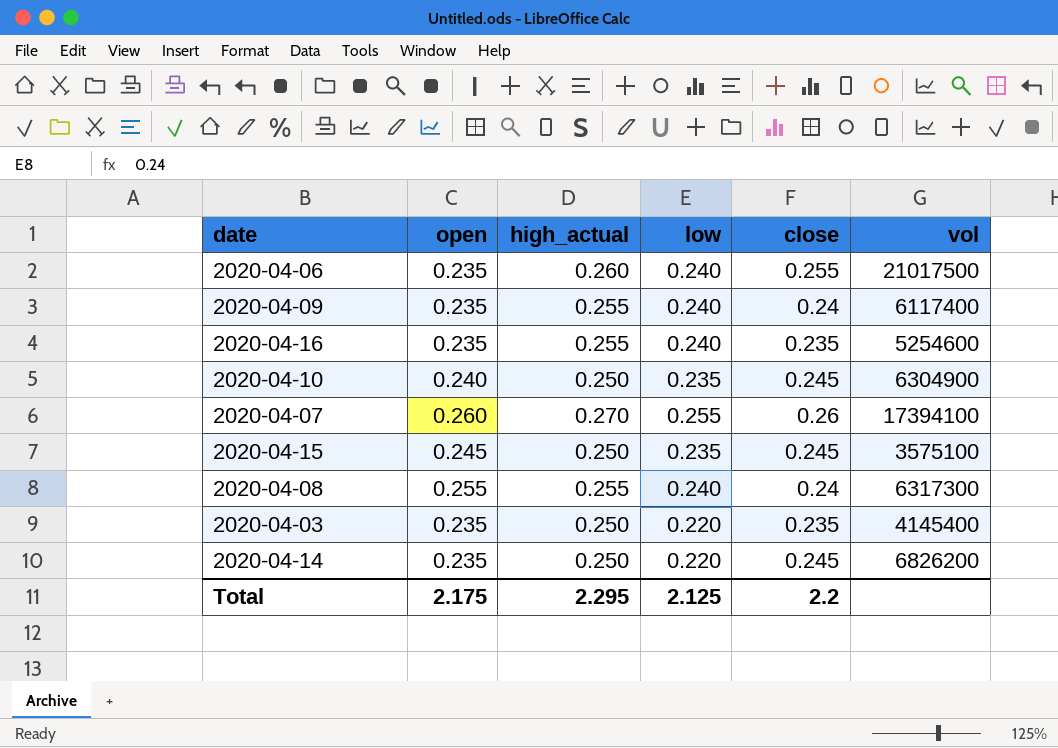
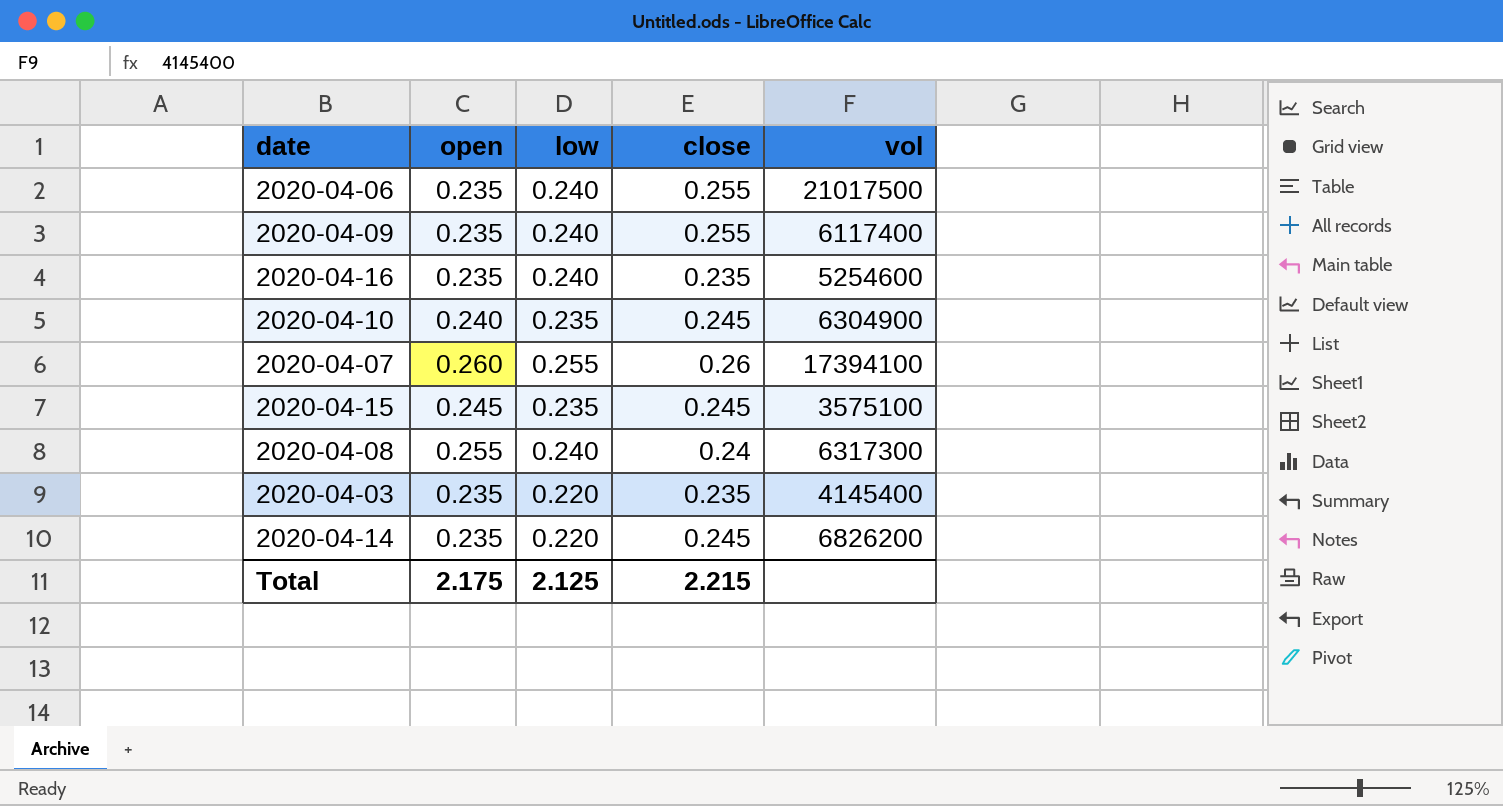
column high_actual | position: 3 -> none
2020-04-09 | close: 0.24 -> 0.255
Total | close: 2.2 -> 2.215

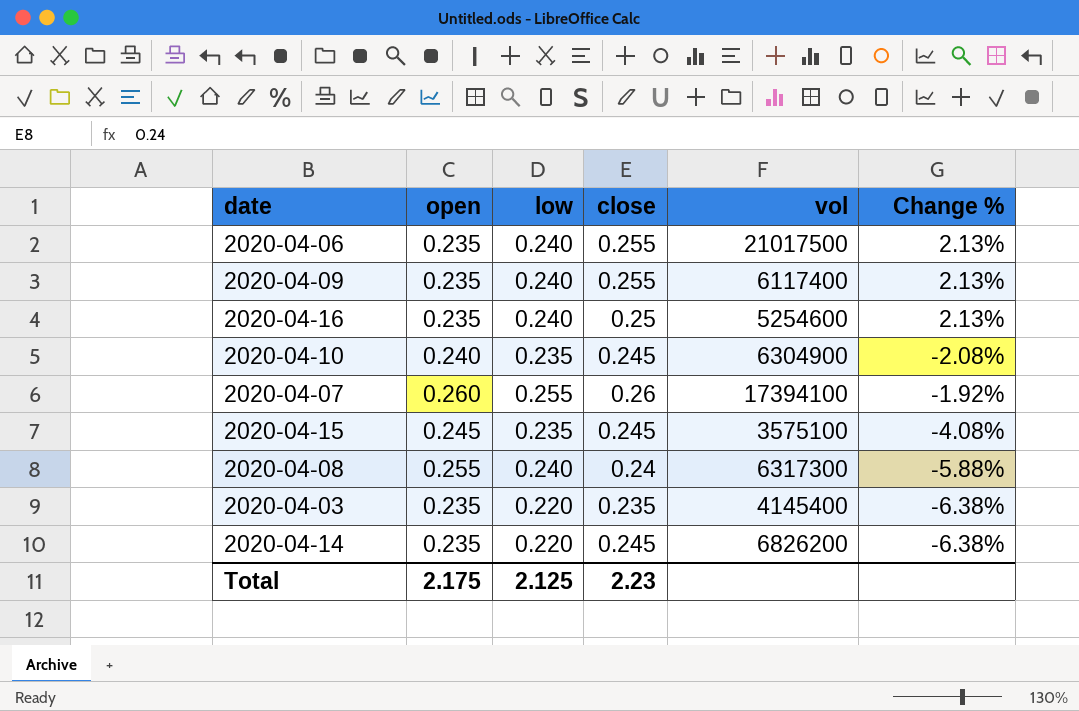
column Change % | formula: none -> ([low] - [open]) / [open]
2020-04-16 | close: 0.235 -> 0.25
Total | close: 2.215 -> 2.23

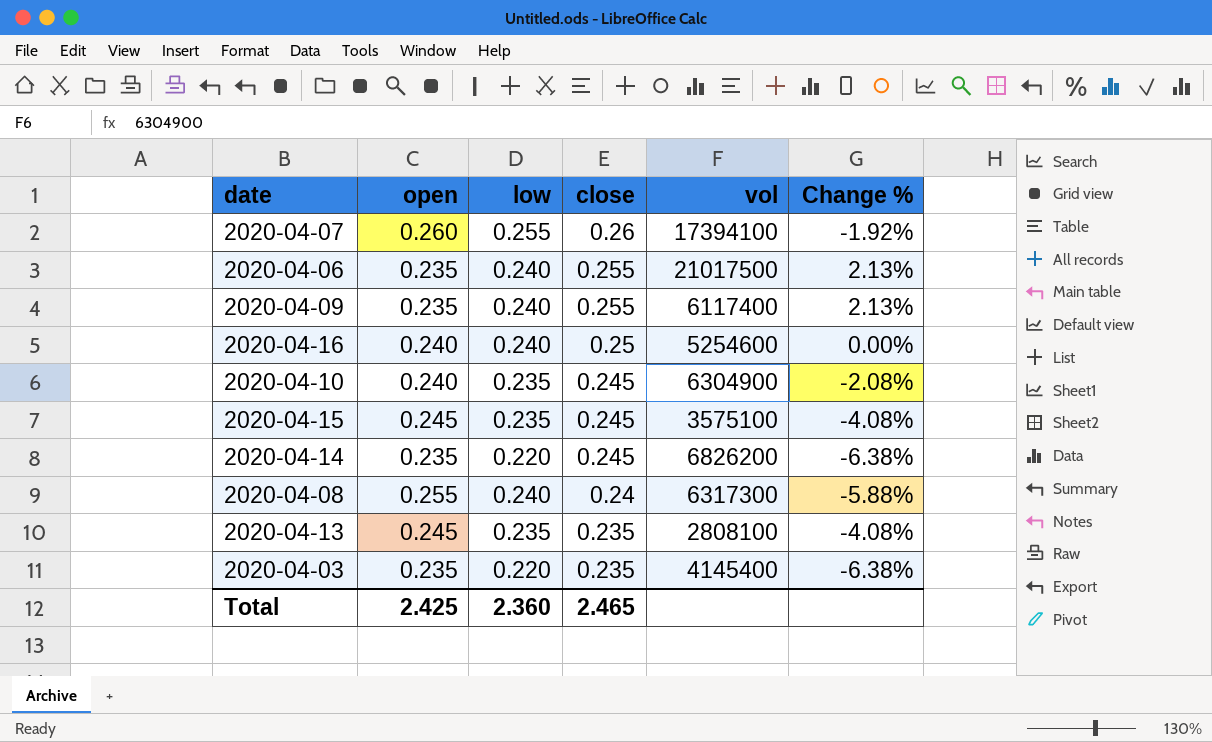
row order: none -> close descending
2020-04-16 | open: 0.235 -> 0.240
2020-04-16 | Change %: 2.13% -> 0.00%
row 2020-04-13: none -> 0.245 | 0.235 | 0.235 | 2808100 | -4.08%
Total | open: 2.175 -> 2.425
Total | low: 2.125 -> 2.360
Total | close: 2.23 -> 2.465

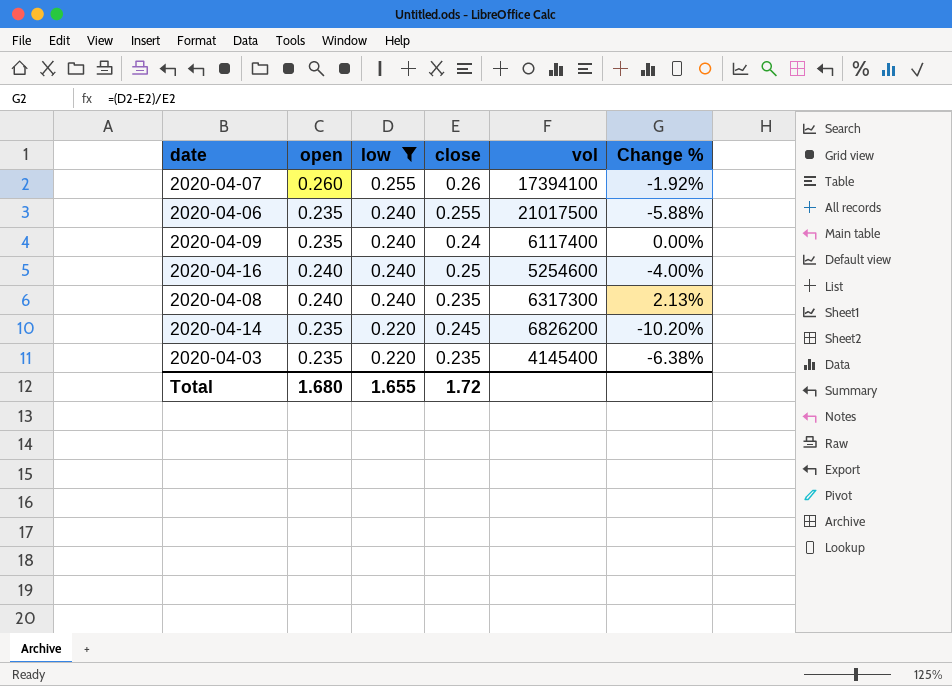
filter: none -> low != 0.235
row order: close descending -> low descending
column Change % | formula: ([low] - [open]) / [open] -> ([low] - [close]) / [close]
2020-04-09 | close: 0.255 -> 0.24
2020-04-08 | open: 0.255 -> 0.240
2020-04-08 | close: 0.24 -> 0.235
Total | open: 2.425 -> 1.680
Total | low: 2.360 -> 1.655
Total | close: 2.465 -> 1.72

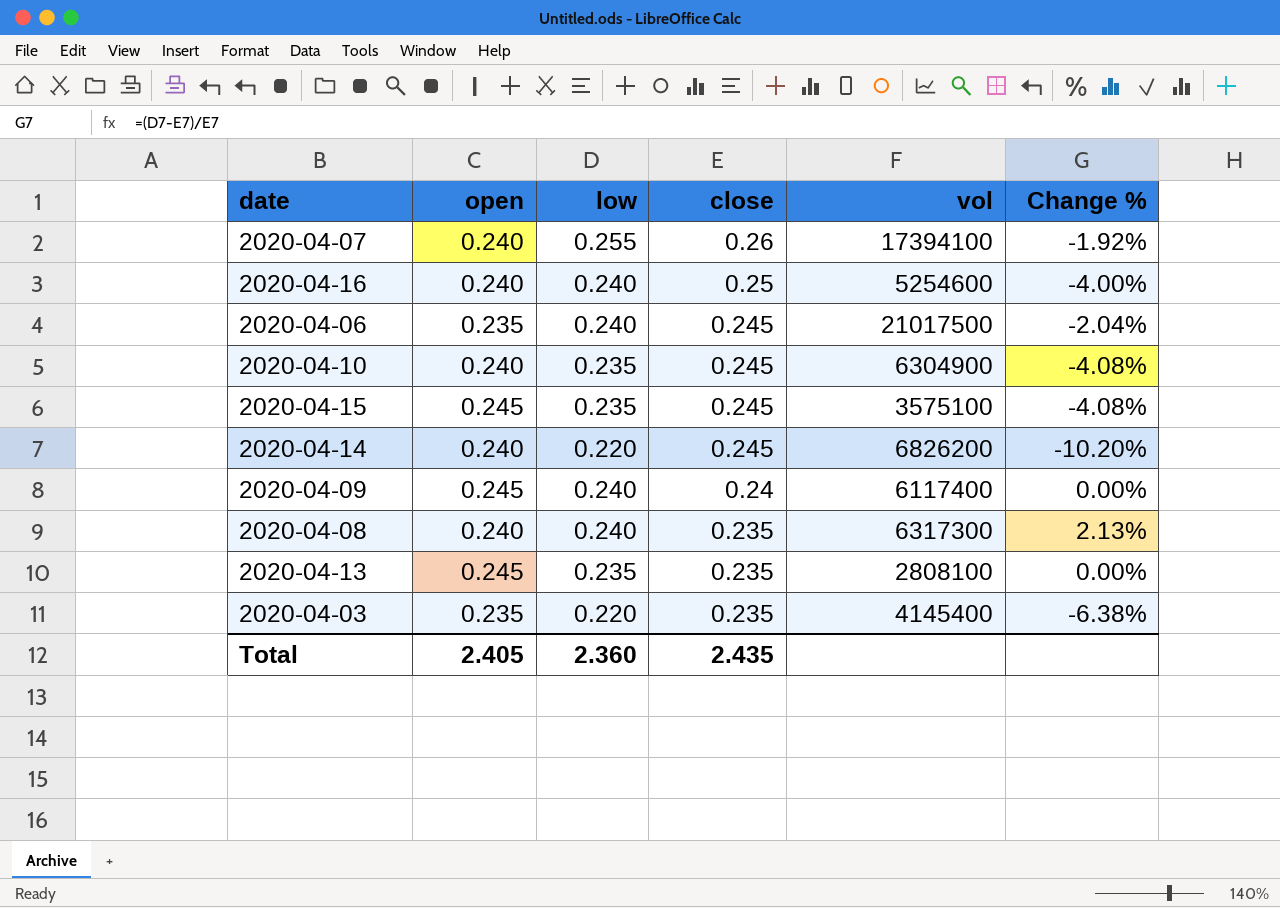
filter: low != 0.235 -> none
row order: low descending -> close descending
2020-04-07 | open: 0.260 -> 0.240
2020-04-06 | close: 0.255 -> 0.245
2020-04-06 | Change %: -5.88% -> -2.04%
2020-04-14 | open: 0.235 -> 0.240
2020-04-09 | open: 0.235 -> 0.245
Total | open: 1.680 -> 2.405
Total | low: 1.655 -> 2.360
Total | close: 1.72 -> 2.435

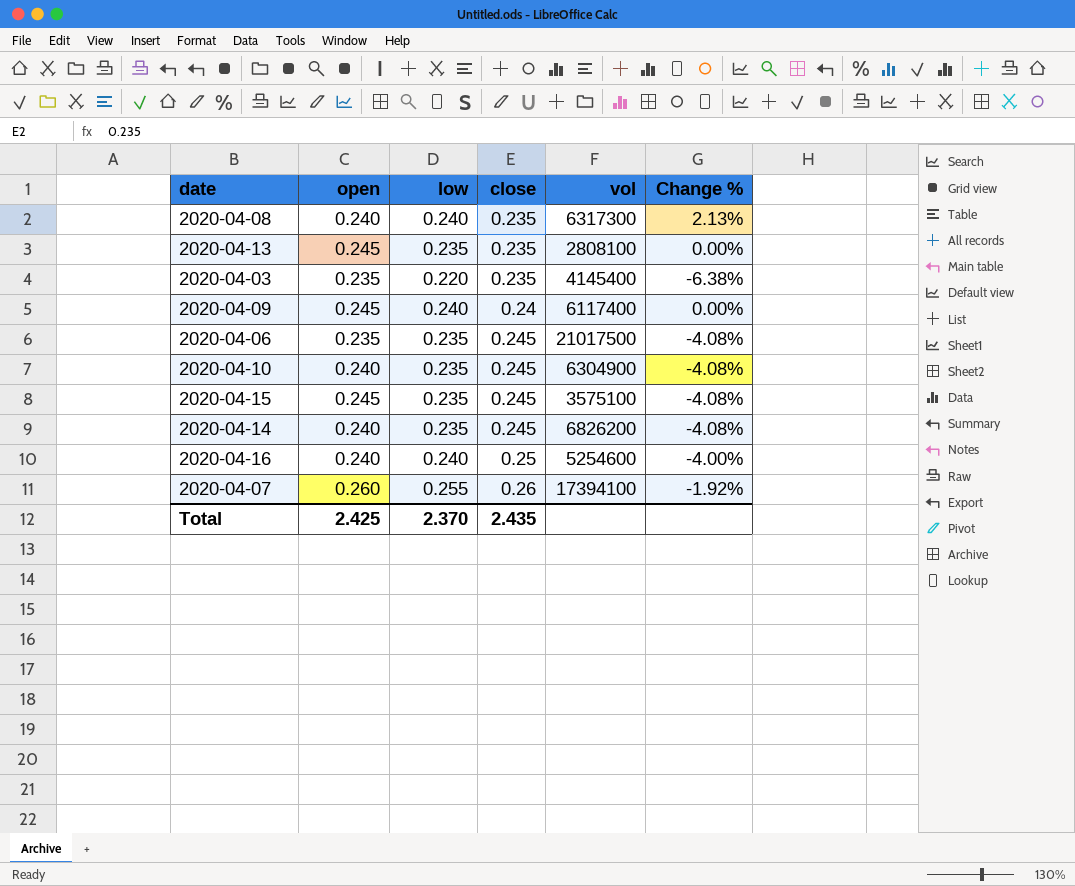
row order: close descending -> close ascending
2020-04-06 | low: 0.240 -> 0.235
2020-04-06 | Change %: -2.04% -> -4.08%
2020-04-14 | low: 0.220 -> 0.235
2020-04-14 | Change %: -10.20% -> -4.08%
2020-04-07 | open: 0.240 -> 0.260
Total | open: 2.405 -> 2.425
Total | low: 2.360 -> 2.370

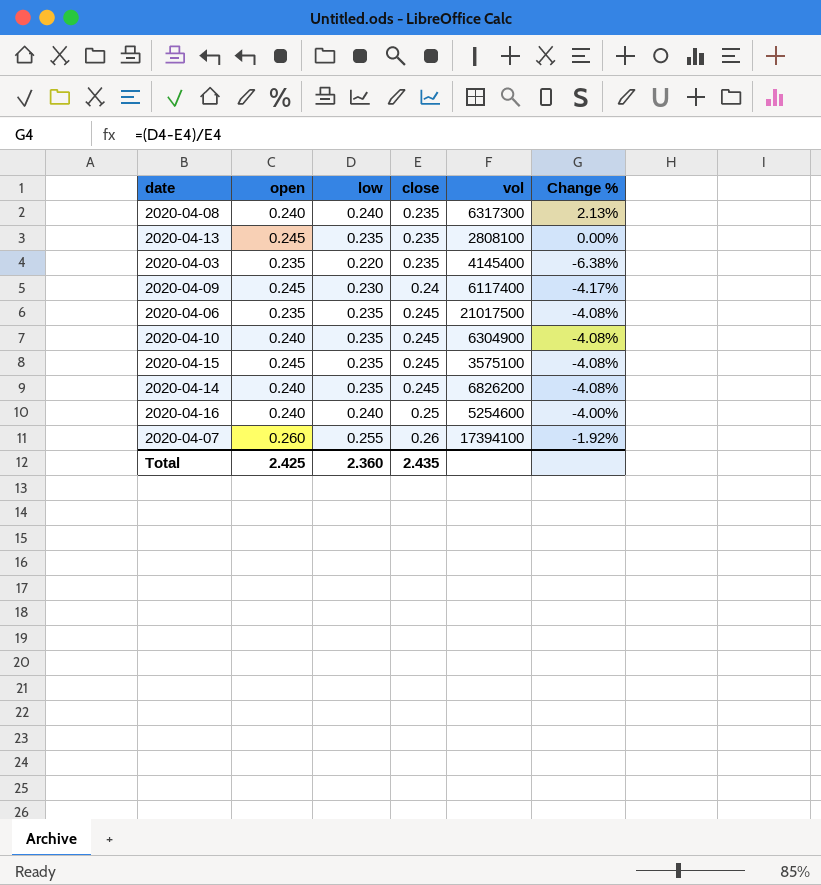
2020-04-09 | low: 0.240 -> 0.230
2020-04-09 | Change %: 0.00% -> -4.17%
Total | low: 2.370 -> 2.360

